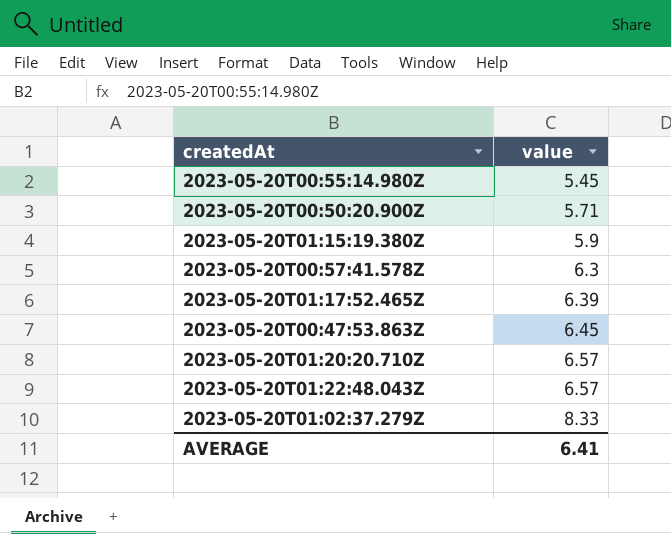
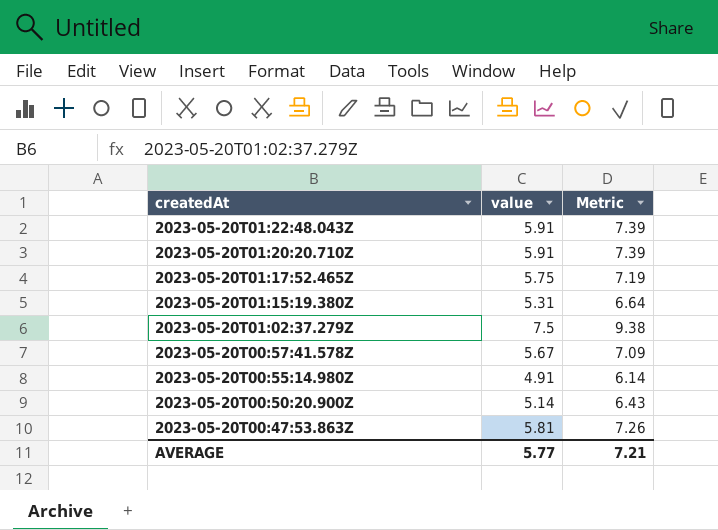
row order: value ascending -> createdAt descending
column Metric | formula: none -> [value] * 1.25
2023-05-20T01:22:48.043Z | value: 6.57 -> 5.91
2023-05-20T01:20:20.710Z | value: 6.57 -> 5.91
2023-05-20T01:17:52.465Z | value: 6.39 -> 5.75
2023-05-20T01:15:19.380Z | value: 5.9 -> 5.31
2023-05-20T01:02:37.279Z | value: 8.33 -> 7.5
2023-05-20T00:57:41.578Z | value: 6.3 -> 5.67
2023-05-20T00:55:14.980Z | value: 5.45 -> 4.91
2023-05-20T00:50:20.900Z | value: 5.71 -> 5.14
2023-05-20T00:47:53.863Z | value: 6.45 -> 5.81
AVERAGE | value: 6.41 -> 5.77

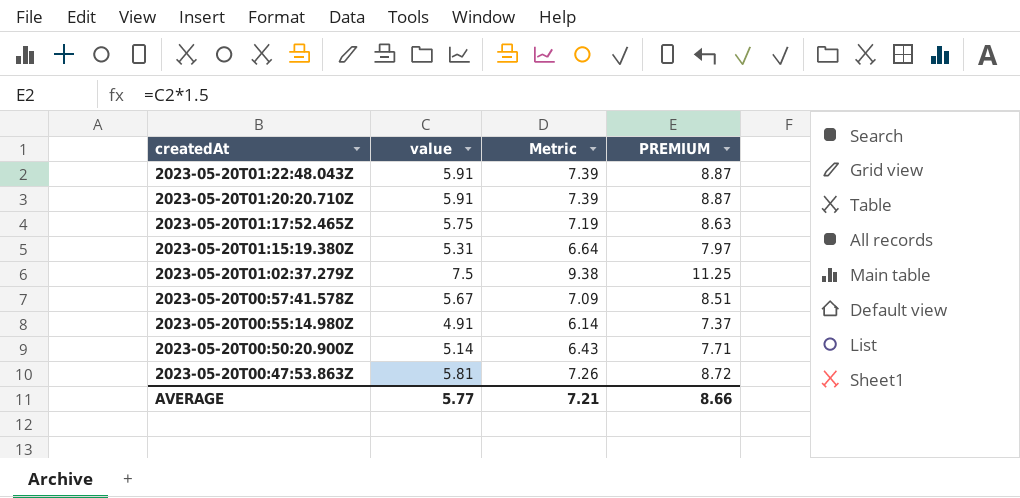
column PREMIUM | formula: none -> [value] * 1.5

